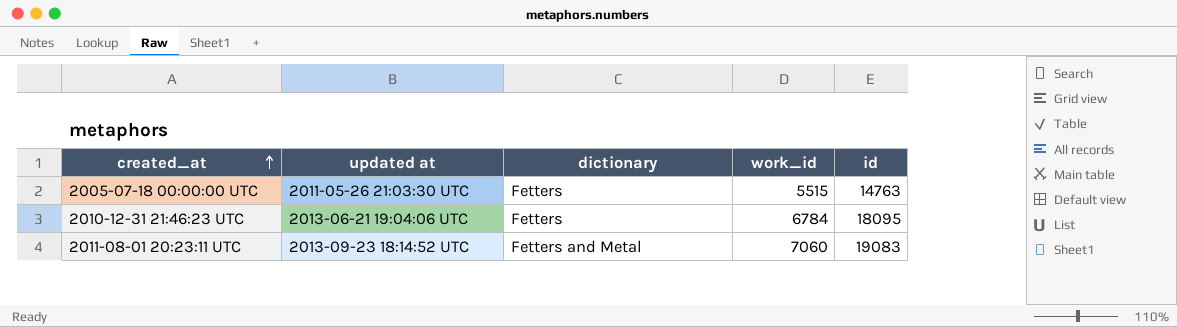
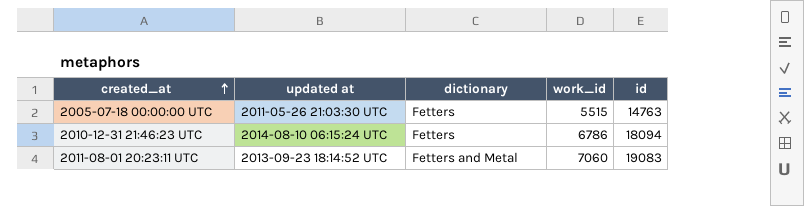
2010-12-31 21:46:23 UTC | updated at: 2013-06-21 19:04:06 UTC -> 2014-08-10 06:15:24 UTC
2010-12-31 21:46:23 UTC | work_id: 6784 -> 6786
2010-12-31 21:46:23 UTC | id: 18095 -> 18094

